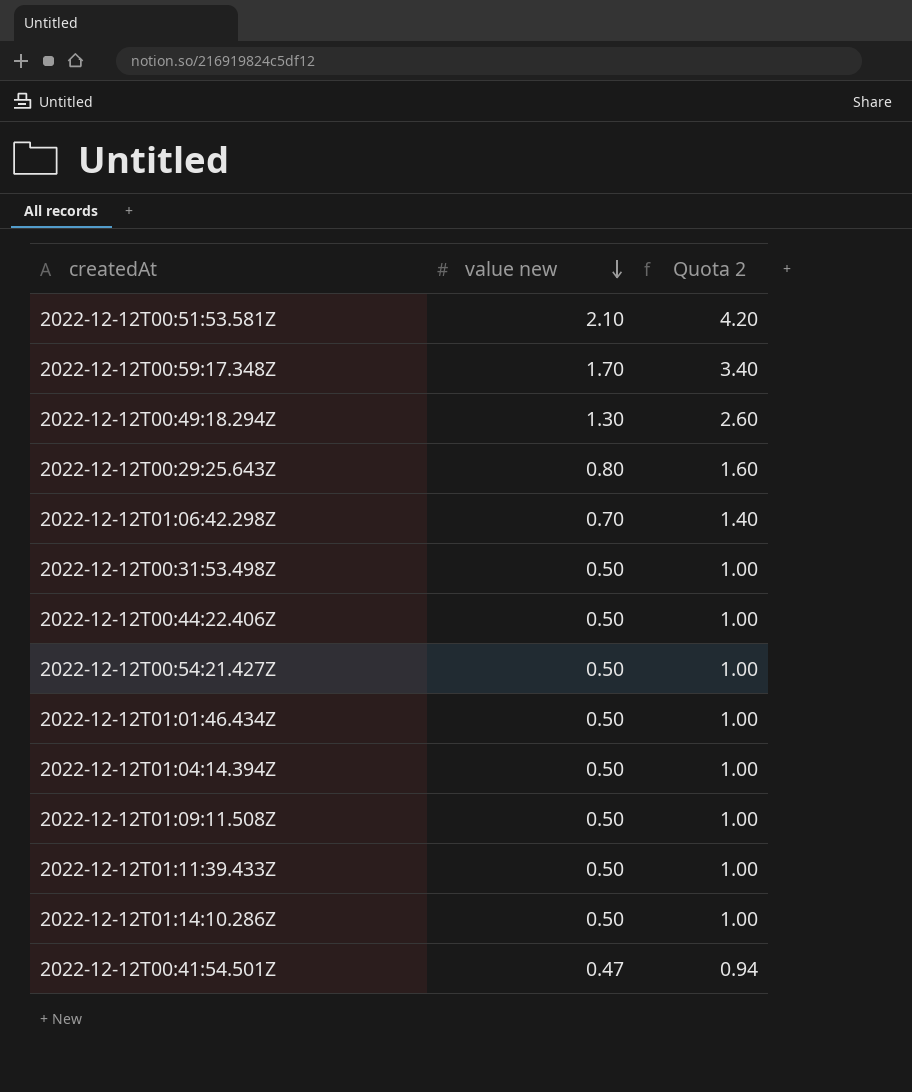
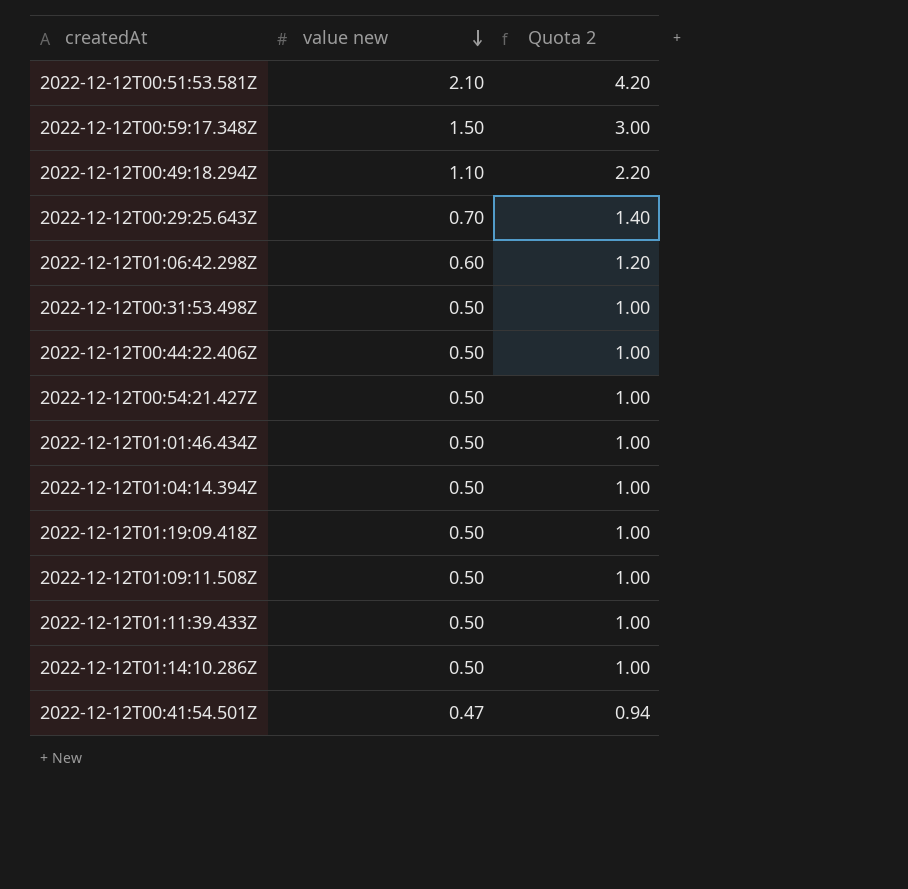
2022-12-12T00:59:17.348Z | value new: 1.70 -> 1.50
2022-12-12T00:59:17.348Z | Quota 2: 3.40 -> 3.00
2022-12-12T00:49:18.294Z | value new: 1.30 -> 1.10
2022-12-12T00:49:18.294Z | Quota 2: 2.60 -> 2.20
2022-12-12T00:29:25.643Z | value new: 0.80 -> 0.70
2022-12-12T00:29:25.643Z | Quota 2: 1.60 -> 1.40
2022-12-12T01:06:42.298Z | value new: 0.70 -> 0.60
2022-12-12T01:06:42.298Z | Quota 2: 1.40 -> 1.20
row 2022-12-12T01:19:09.418Z: none -> 0.50 | 1.00

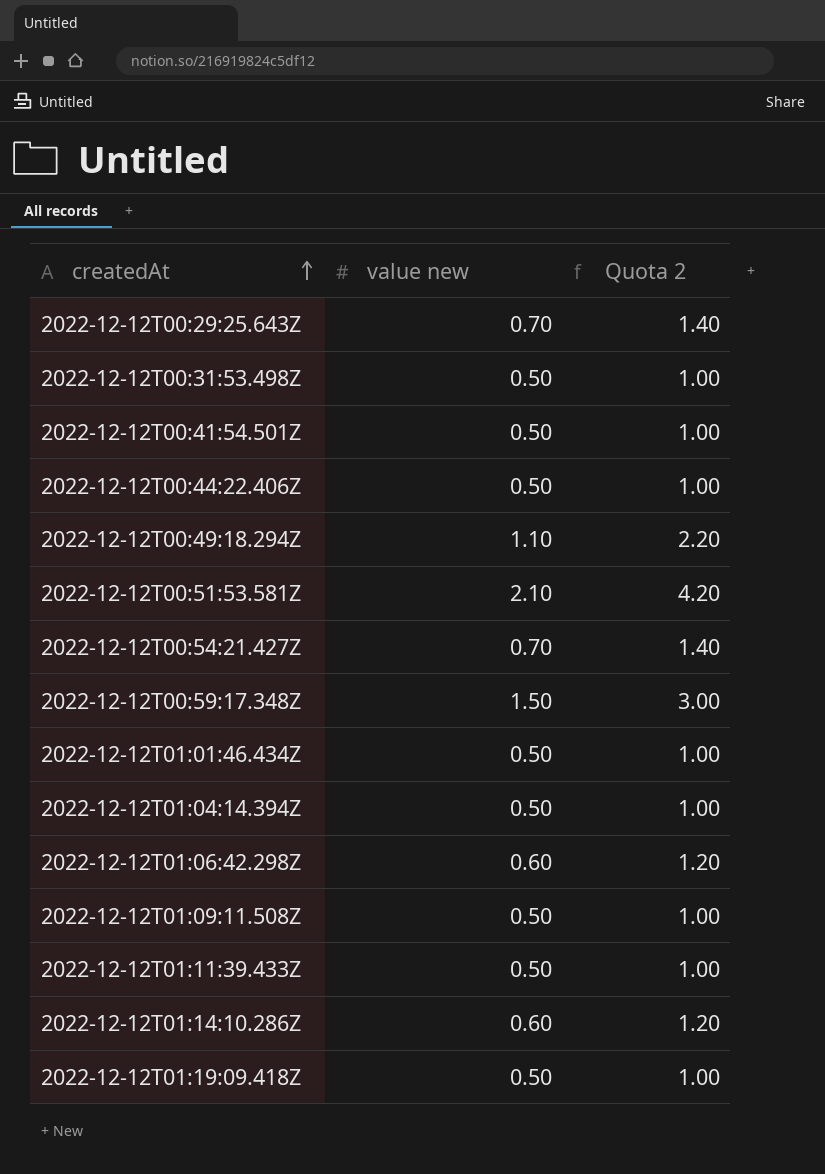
row order: value new descending -> createdAt ascending
2022-12-12T00:41:54.501Z | value new: 0.47 -> 0.50
2022-12-12T00:41:54.501Z | Quota 2: 0.94 -> 1.00
2022-12-12T00:54:21.427Z | value new: 0.50 -> 0.70
2022-12-12T00:54:21.427Z | Quota 2: 1.00 -> 1.40
2022-12-12T01:14:10.286Z | value new: 0.50 -> 0.60
2022-12-12T01:14:10.286Z | Quota 2: 1.00 -> 1.20

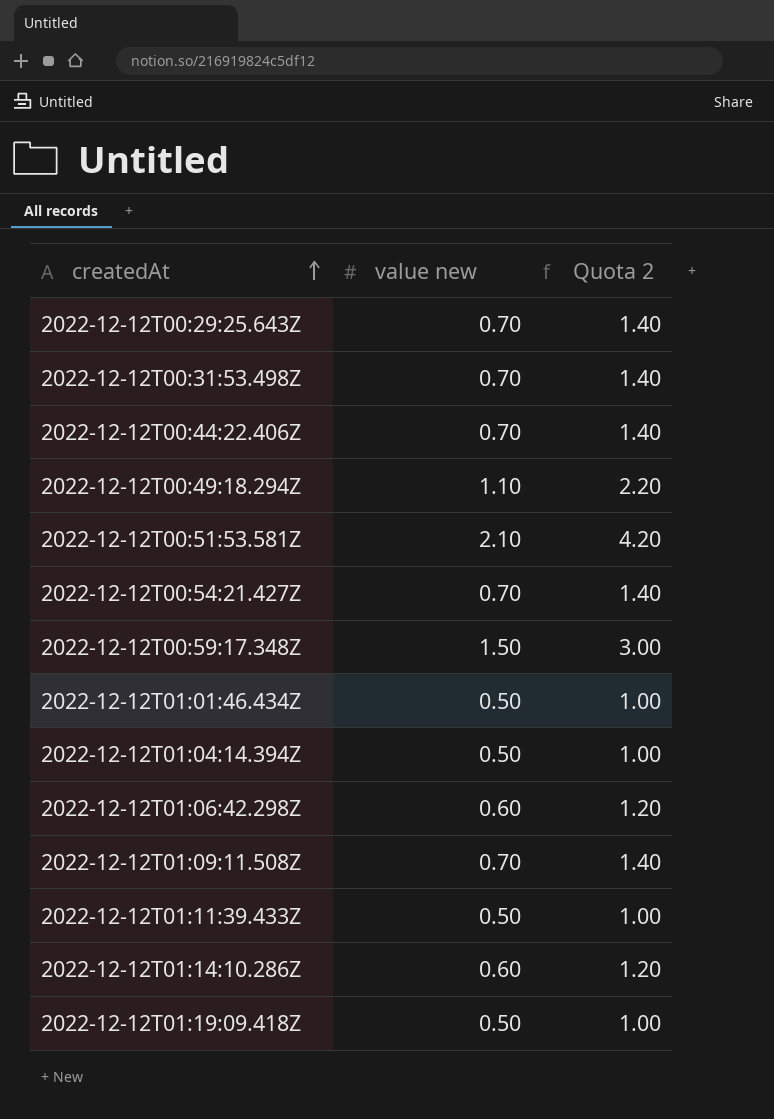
row 2022-12-12T00:41:54.501Z: 0.50 | 1.00 -> none
2022-12-12T00:31:53.498Z | value new: 0.50 -> 0.70
2022-12-12T00:31:53.498Z | Quota 2: 1.00 -> 1.40
2022-12-12T00:44:22.406Z | value new: 0.50 -> 0.70
2022-12-12T00:44:22.406Z | Quota 2: 1.00 -> 1.40
2022-12-12T01:09:11.508Z | value new: 0.50 -> 0.70
2022-12-12T01:09:11.508Z | Quota 2: 1.00 -> 1.40

